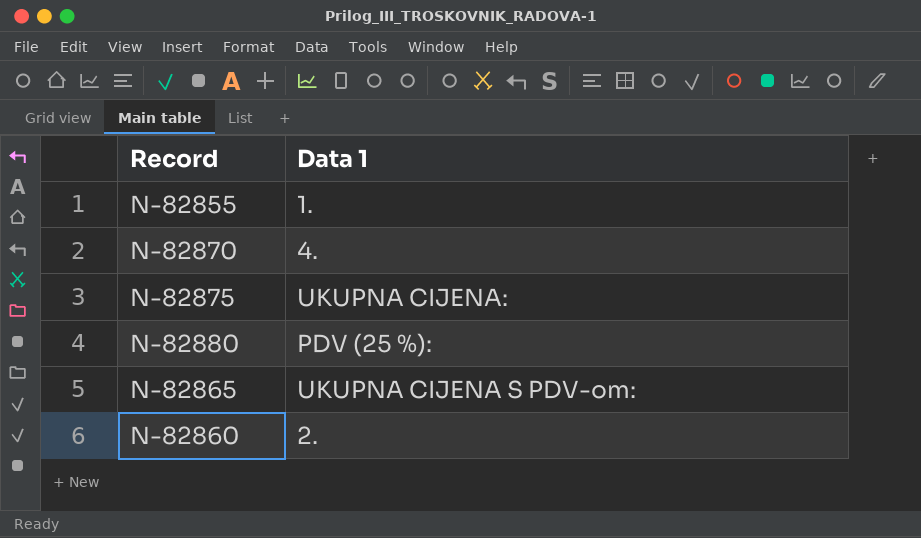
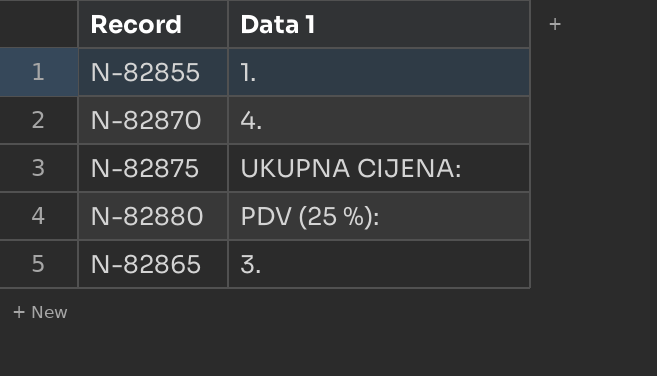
row N-82860: 2. -> none
N-82865 | Data 1: UKUPNA CIJENA S PDV-om: -> 3.

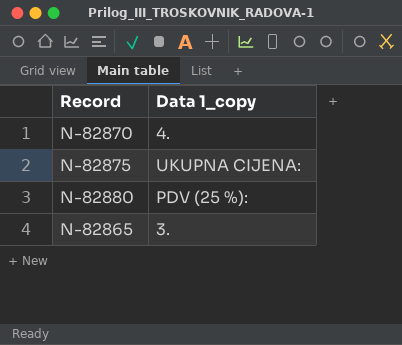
column name: Data 1 -> Data 1_copy
row N-82855: 1. -> none

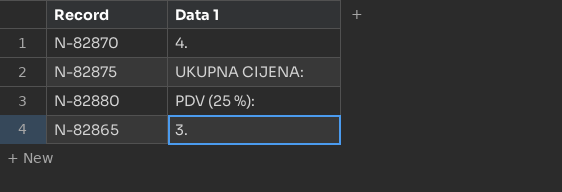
column name: Data 1_copy -> Data 1

